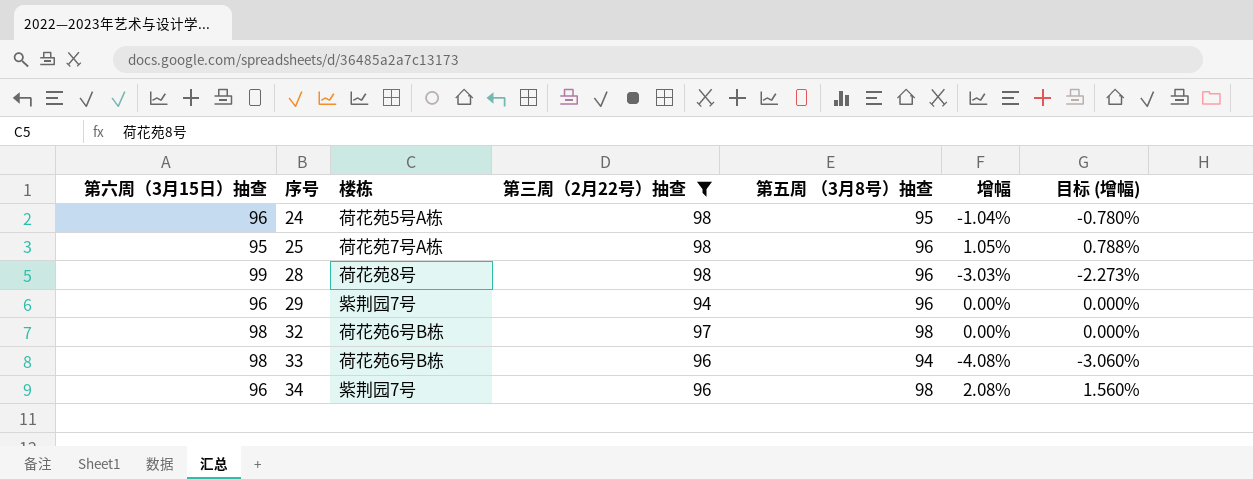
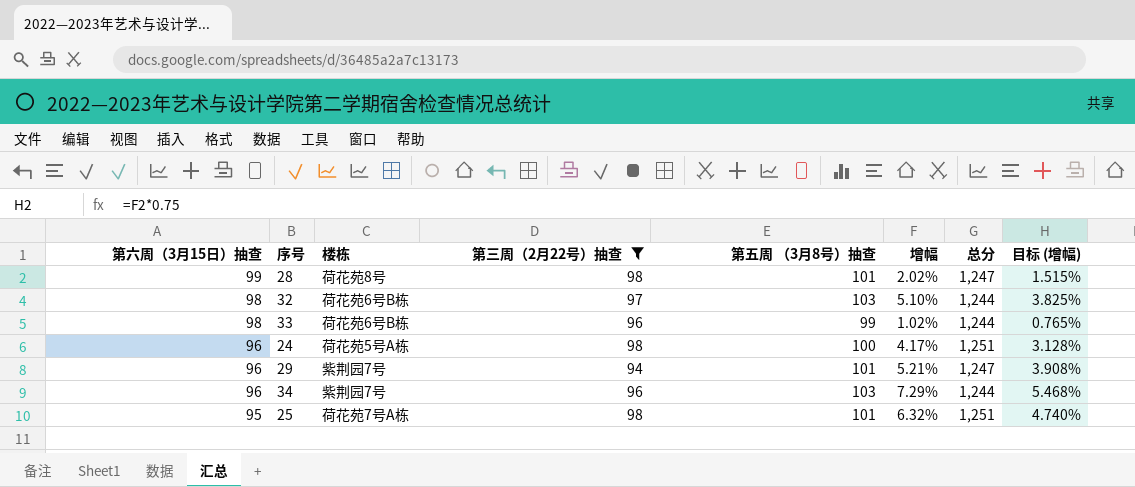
row order: 序号 ascending -> 第六周（3月15日）抽查 descending
column 总分 | position: none -> 7
28 | 第五周 （3月8号）抽查: 96 -> 101
28 | 增幅: -3.03% -> 2.02%
28 | 目标 (增幅): -2.273% -> 1.515%
32 | 第五周 （3月8号）抽查: 98 -> 103
32 | 增幅: 0.00% -> 5.10%
32 | 目标 (增幅): 0.000% -> 3.825%
33 | 第五周 （3月8号）抽查: 94 -> 99
33 | 增幅: -4.08% -> 1.02%
33 | 目标 (增幅): -3.060% -> 0.765%
24 | 第五周 （3月8号）抽查: 95 -> 100
24 | 增幅: -1.04% -> 4.17%
24 | 目标 (增幅): -0.780% -> 3.128%
29 | 第五周 （3月8号）抽查: 96 -> 101
29 | 增幅: 0.00% -> 5.21%
29 | 目标 (增幅): 0.000% -> 3.908%
34 | 第五周 （3月8号）抽查: 98 -> 103
34 | 增幅: 2.08% -> 7.29%
34 | 目标 (增幅): 1.560% -> 5.468%
25 | 第五周 （3月8号）抽查: 96 -> 101
25 | 增幅: 1.05% -> 6.32%
25 | 目标 (增幅): 0.788% -> 4.740%

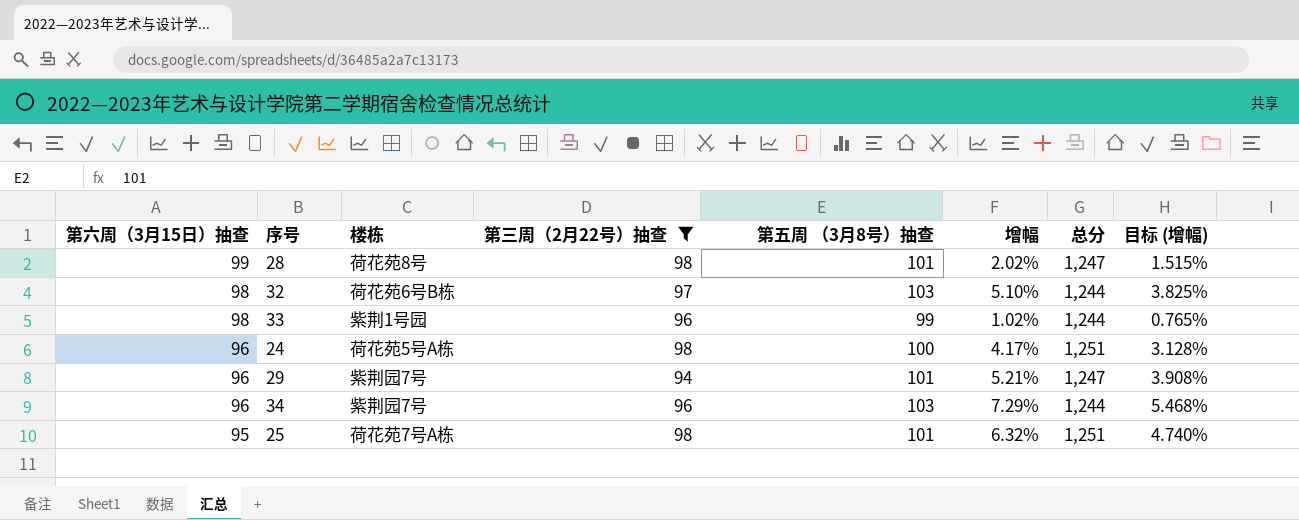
33 | 楼栋: 荷花苑6号B栋 -> 紫荆1号园

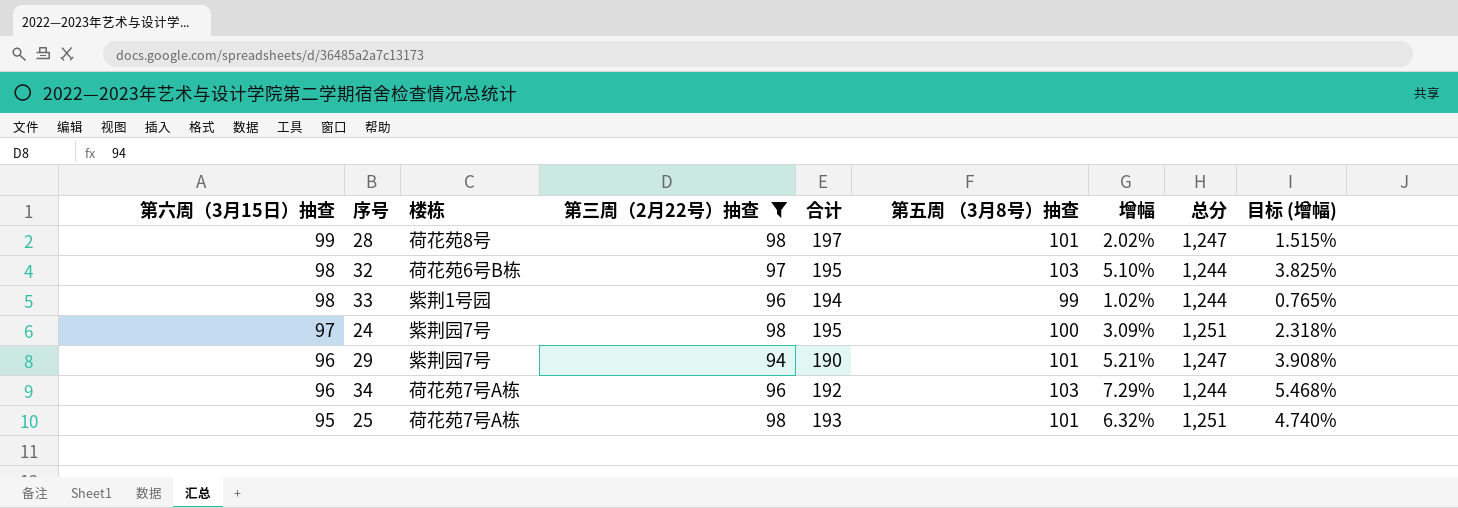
column 合计 | formula: none -> [第六周（3月15日）抽查] + [第三周（2月22号）抽查]
24 | 第六周（3月15日）抽查: 96 -> 97
24 | 楼栋: 荷花苑5号A栋 -> 紫荆园7号
24 | 增幅: 4.17% -> 3.09%
24 | 目标 (增幅): 3.128% -> 2.318%
34 | 楼栋: 紫荆园7号 -> 荷花苑7号A栋

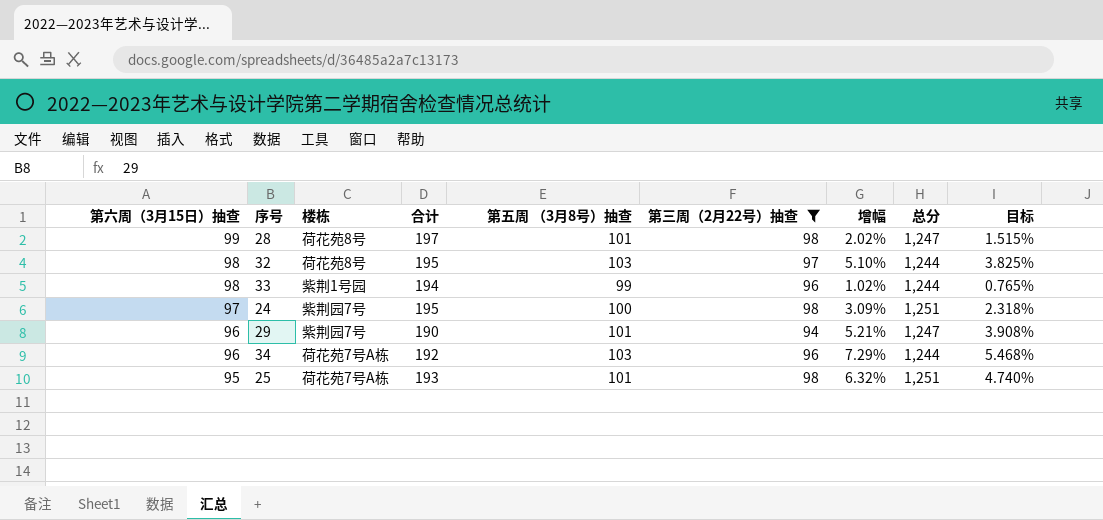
column 第三周（2月22号）抽查 | position: 4 -> 6
column name: 目标 (增幅) -> 目标
32 | 楼栋: 荷花苑6号B栋 -> 荷花苑8号

